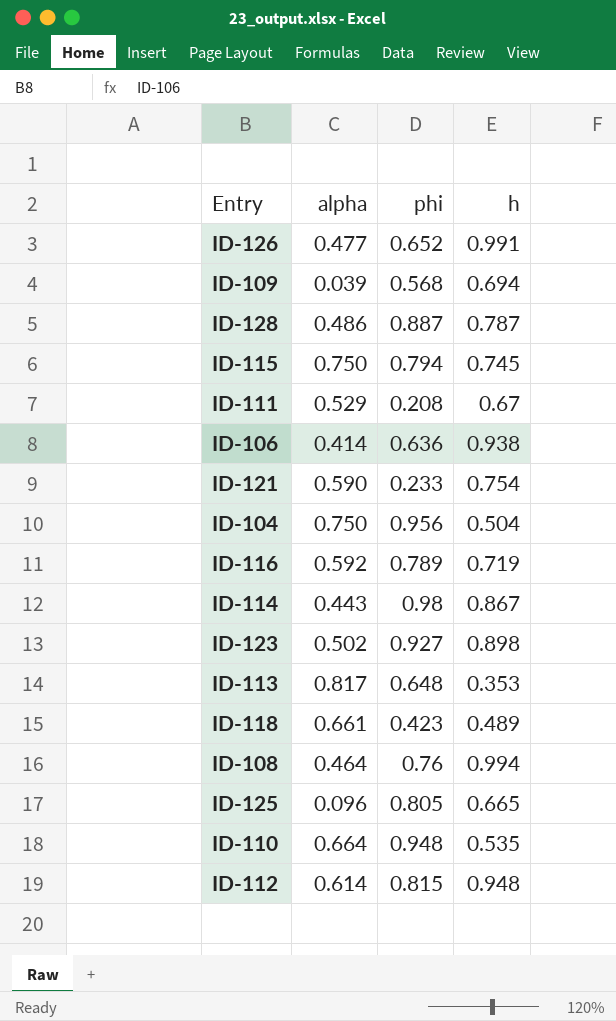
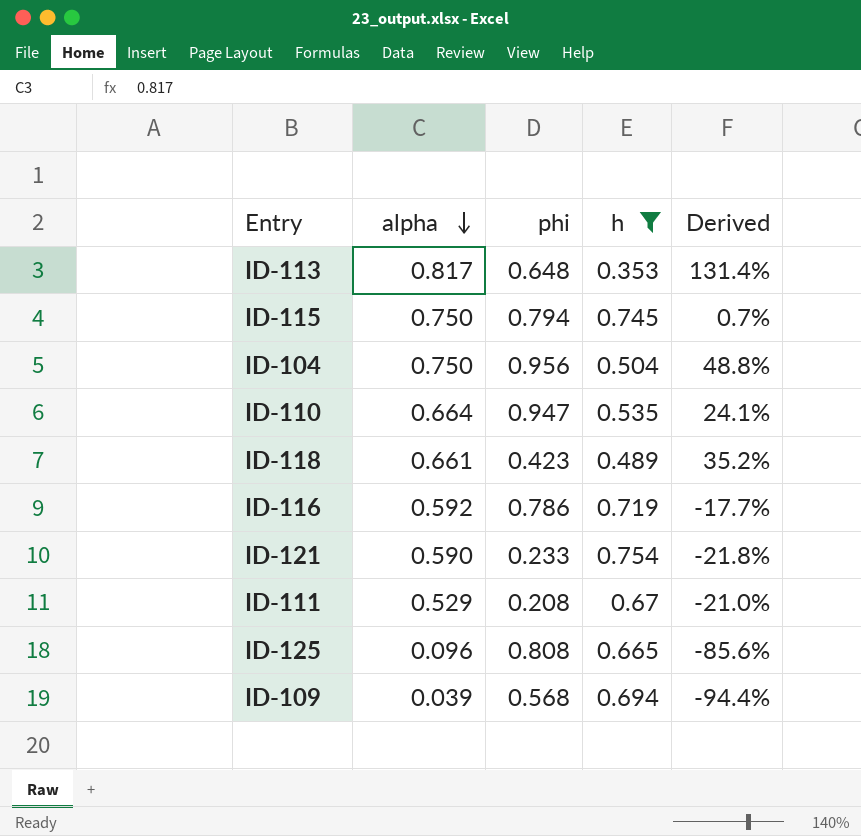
filter: none -> h <= 0.754
row order: none -> alpha descending
column Derived | formula: none -> ([alpha] - [h]) / [h]
ID-110 | phi: 0.948 -> 0.947
ID-116 | phi: 0.789 -> 0.786
ID-125 | phi: 0.805 -> 0.808

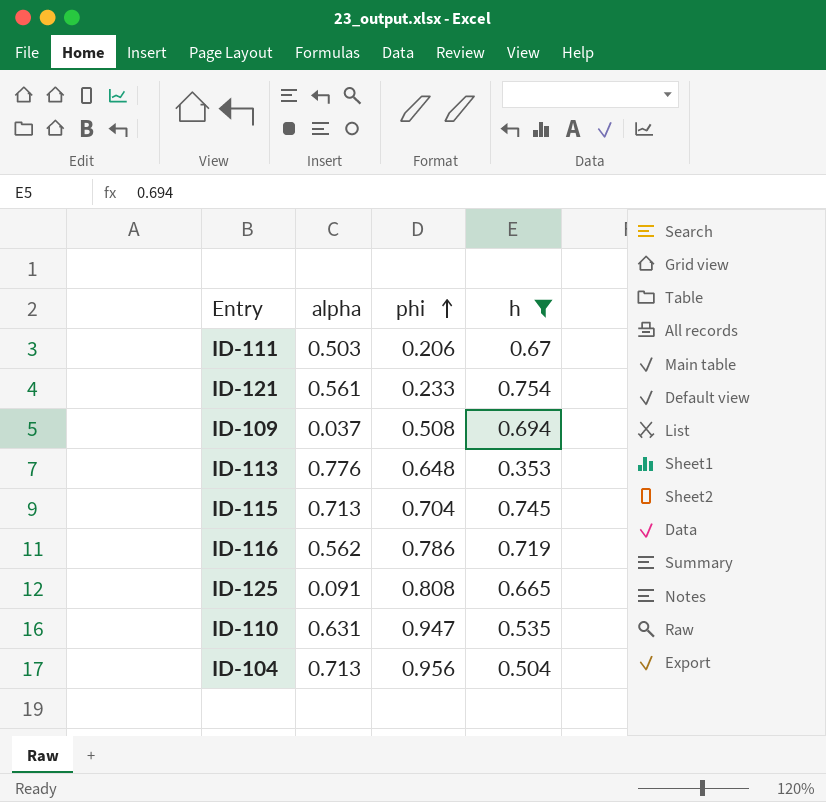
row order: alpha descending -> phi ascending
column Derived | formula: ([alpha] - [h]) / [h] -> none
row ID-118: 0.661 | 0.423 | 0.489 | 35.2% -> none
ID-111 | alpha: 0.529 -> 0.503
ID-111 | phi: 0.208 -> 0.206
ID-121 | alpha: 0.590 -> 0.561
ID-109 | alpha: 0.039 -> 0.037
ID-109 | phi: 0.568 -> 0.508
ID-113 | alpha: 0.817 -> 0.776
ID-115 | alpha: 0.750 -> 0.713
ID-115 | phi: 0.794 -> 0.704
ID-116 | alpha: 0.592 -> 0.562
ID-125 | alpha: 0.096 -> 0.091
ID-110 | alpha: 0.664 -> 0.631
ID-104 | alpha: 0.750 -> 0.713

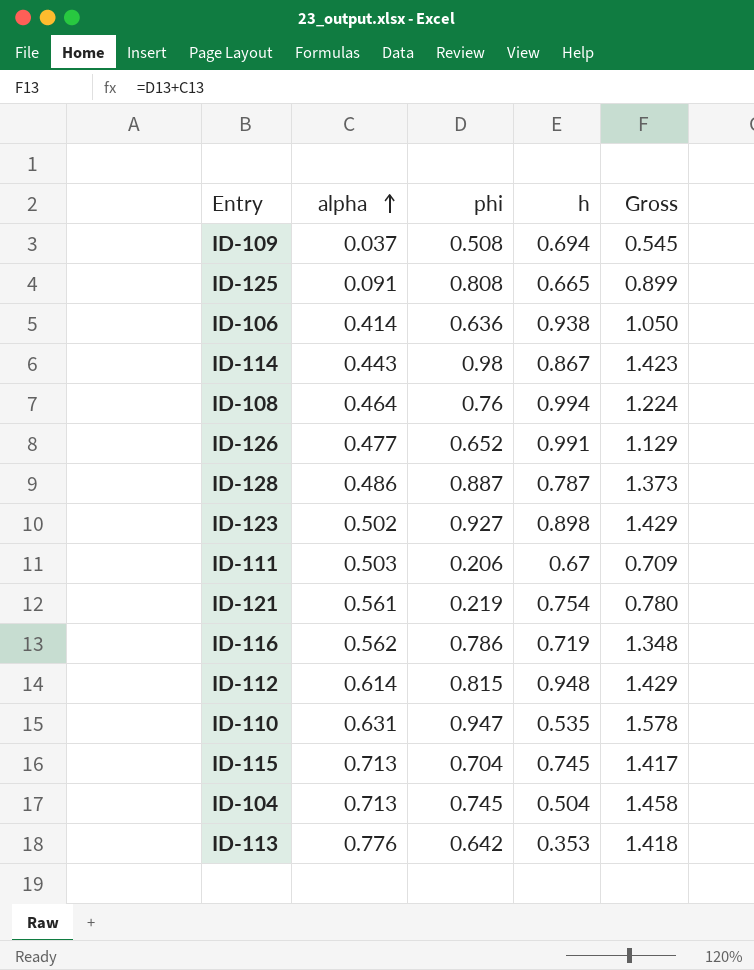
filter: h <= 0.754 -> none
row order: phi ascending -> alpha ascending
column Gross | formula: none -> [alpha] + [phi]
ID-121 | phi: 0.233 -> 0.219
ID-104 | phi: 0.956 -> 0.745
ID-113 | phi: 0.648 -> 0.642

